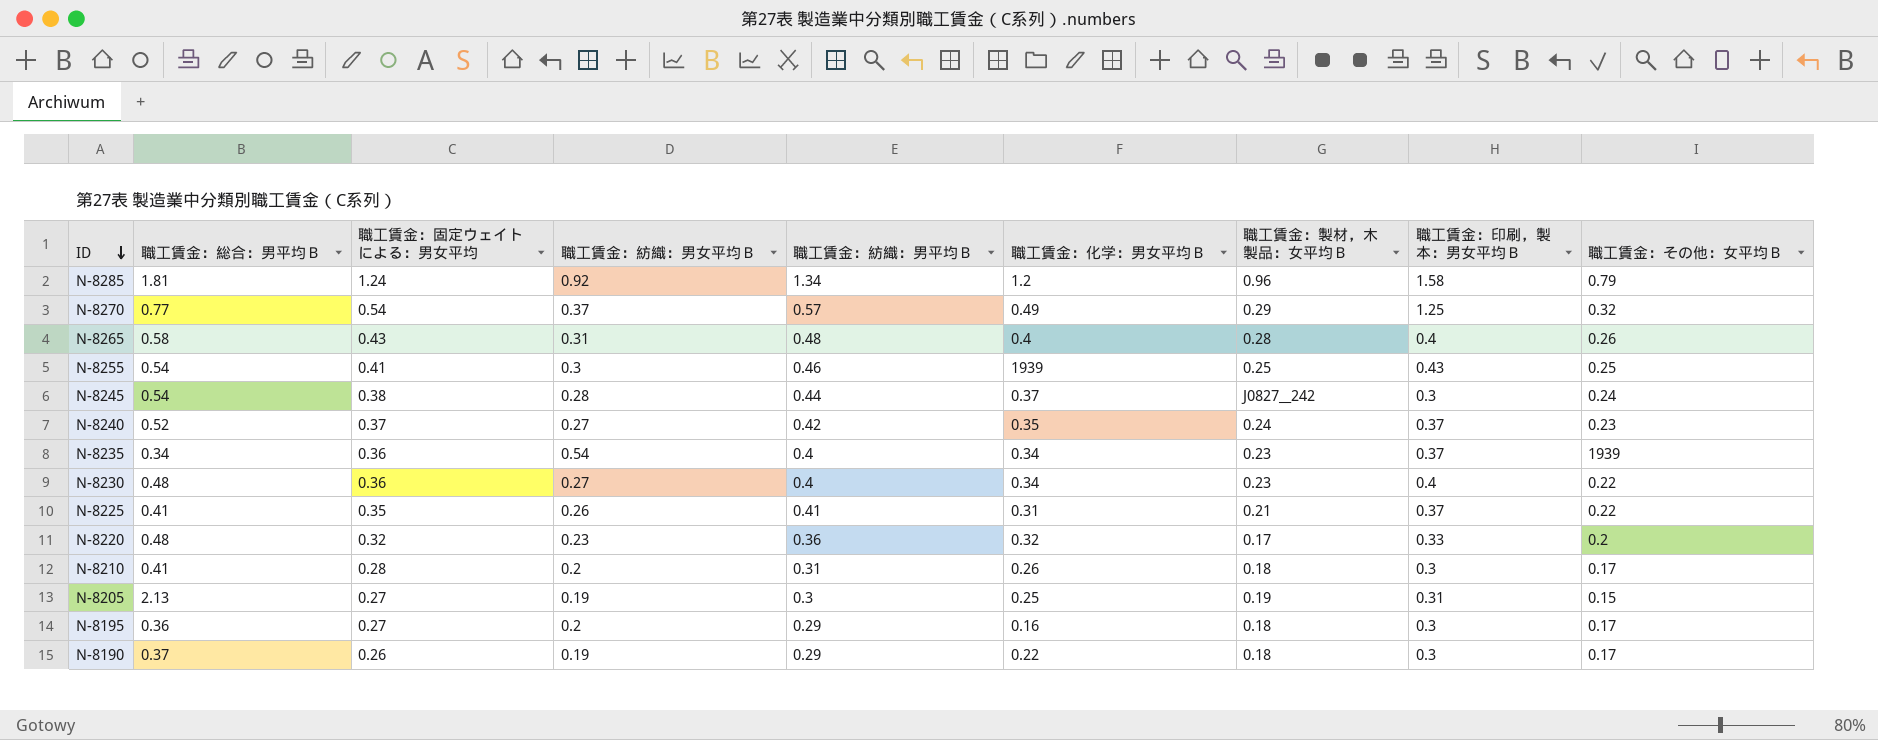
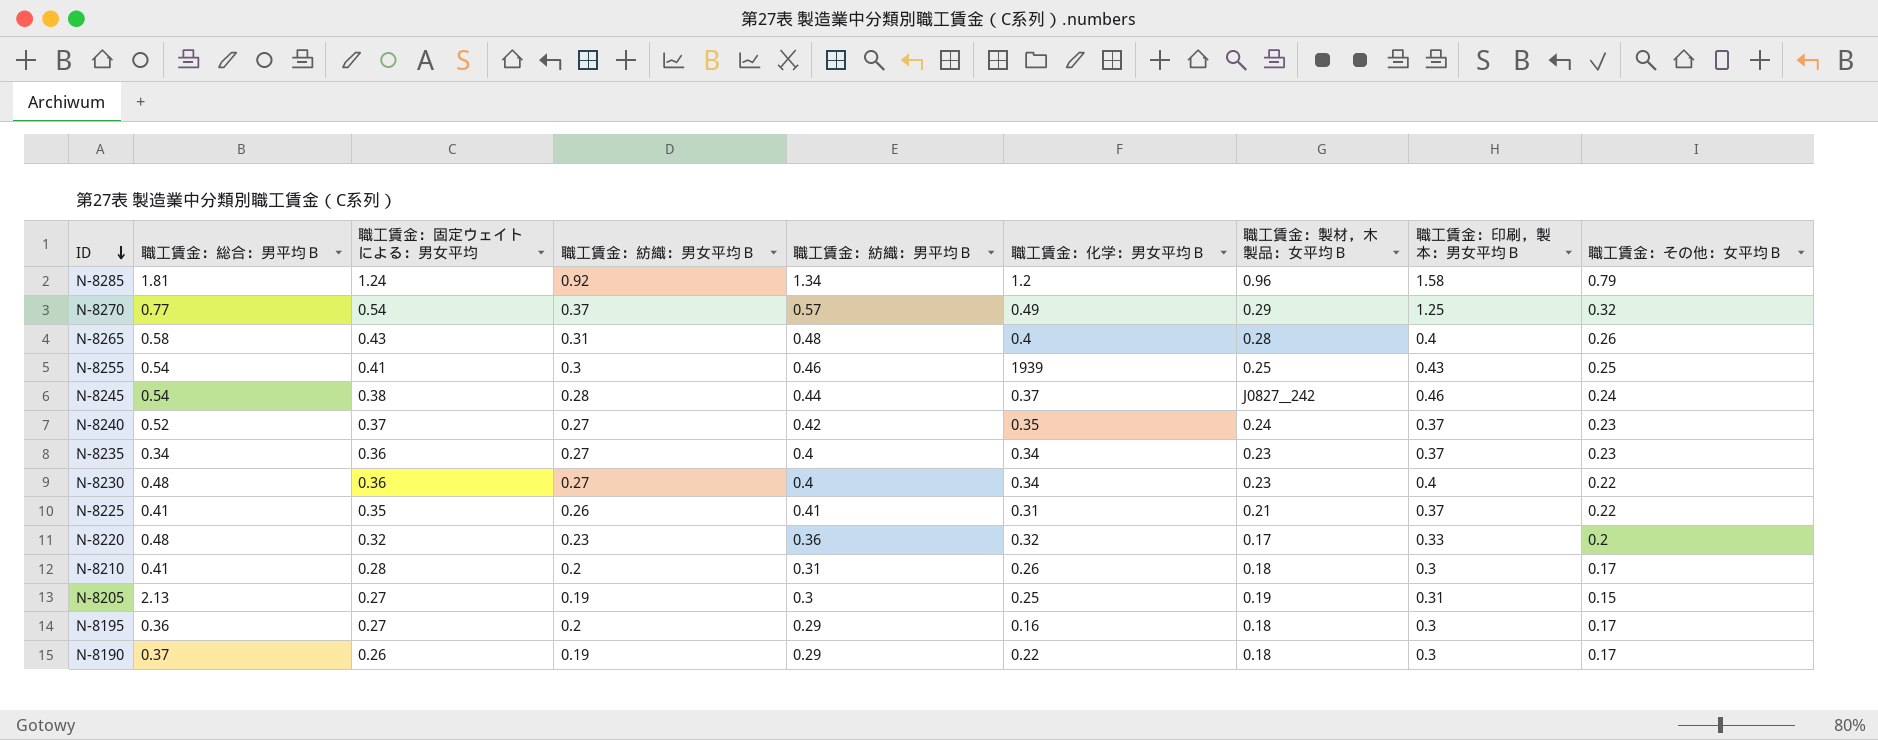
N-8245 | 職工賃金：印刷，製本：男女平均Ｂ: 0.3 -> 0.46
N-8235 | 職工賃金：紡織：男女平均Ｂ: 0.54 -> 0.27
N-8235 | 職工賃金：その他：女平均Ｂ: 1939 -> 0.23

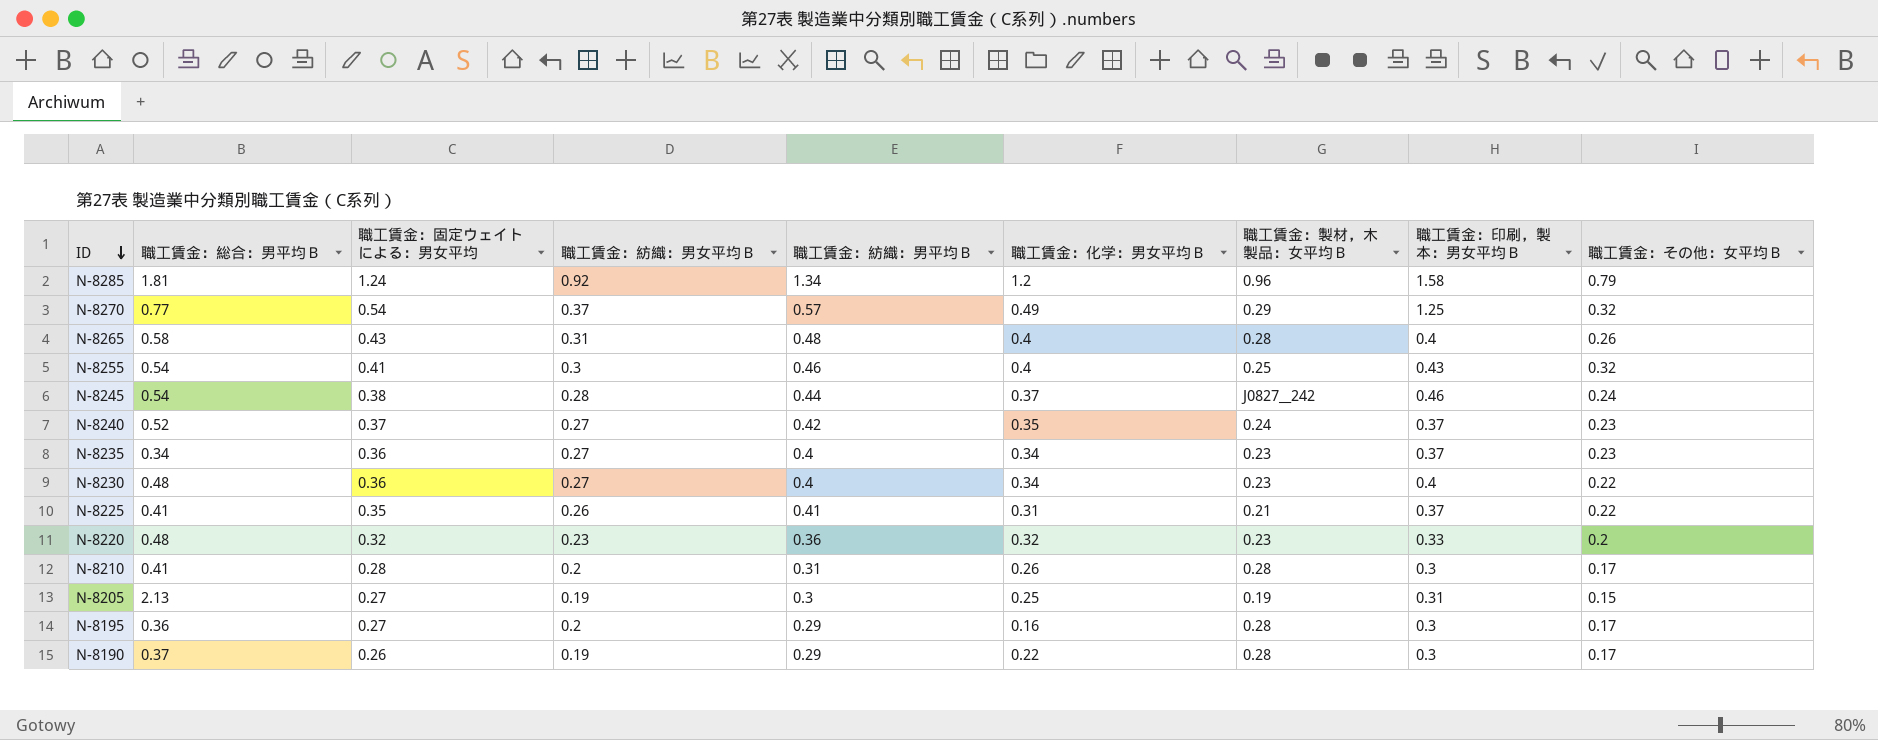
N-8255 | 職工賃金：化学：男女平均Ｂ: 1939 -> 0.4
N-8255 | 職工賃金：その他：女平均Ｂ: 0.25 -> 0.32
N-8220 | 職工賃金：製材，木製品：女平均Ｂ: 0.17 -> 0.23
N-8210 | 職工賃金：製材，木製品：女平均Ｂ: 0.18 -> 0.28
N-8195 | 職工賃金：製材，木製品：女平均Ｂ: 0.18 -> 0.28
N-8190 | 職工賃金：製材，木製品：女平均Ｂ: 0.18 -> 0.28

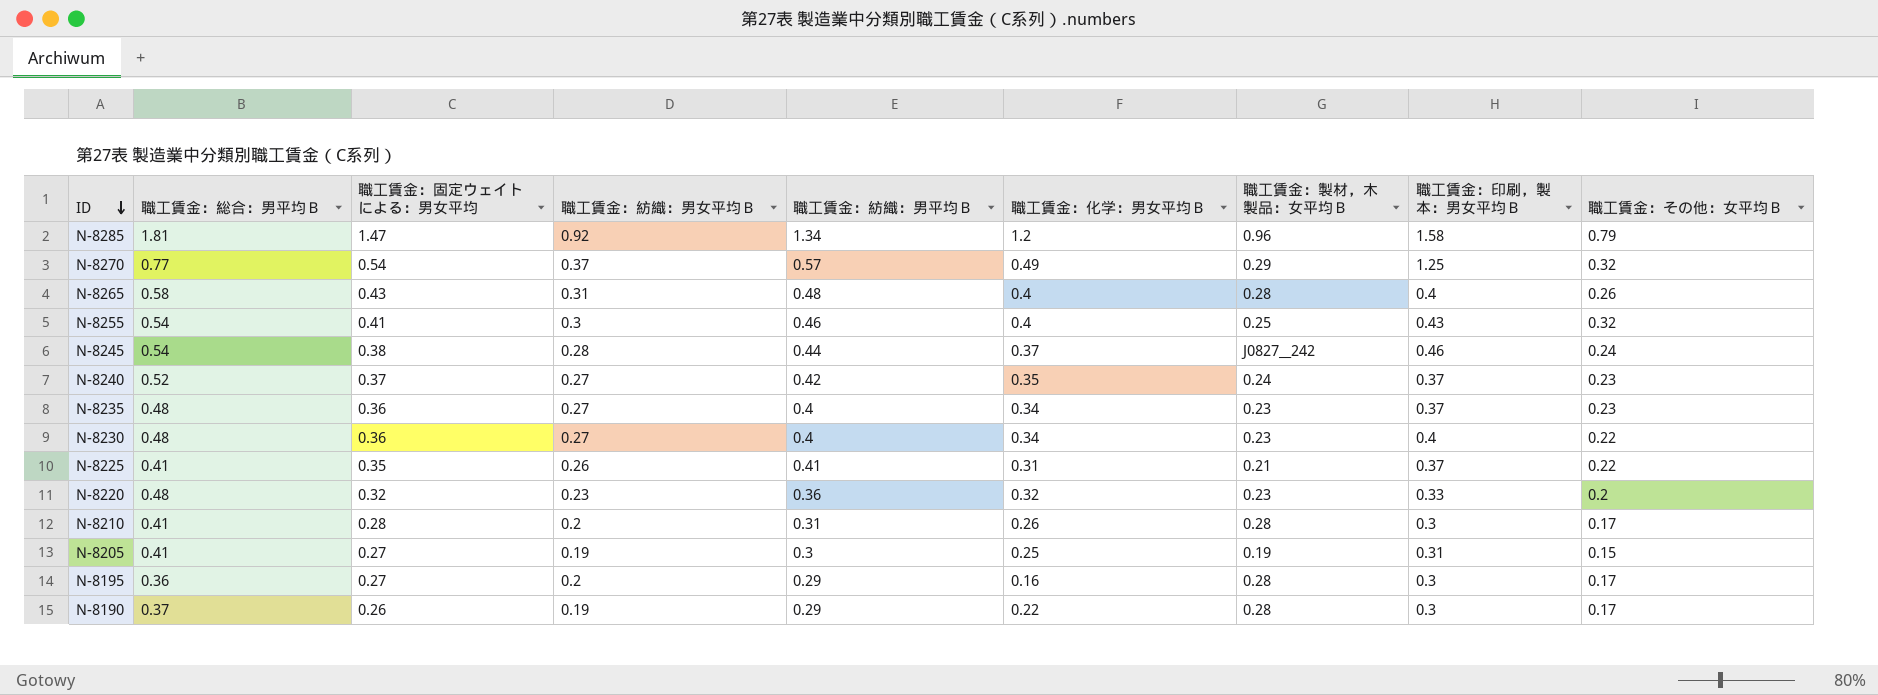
N-8285 | 職工賃金：固定ウェイトによる：男女平均: 1.24 -> 1.47
N-8235 | 職工賃金：総合：男平均Ｂ: 0.34 -> 0.48
N-8205 | 職工賃金：総合：男平均Ｂ: 2.13 -> 0.41

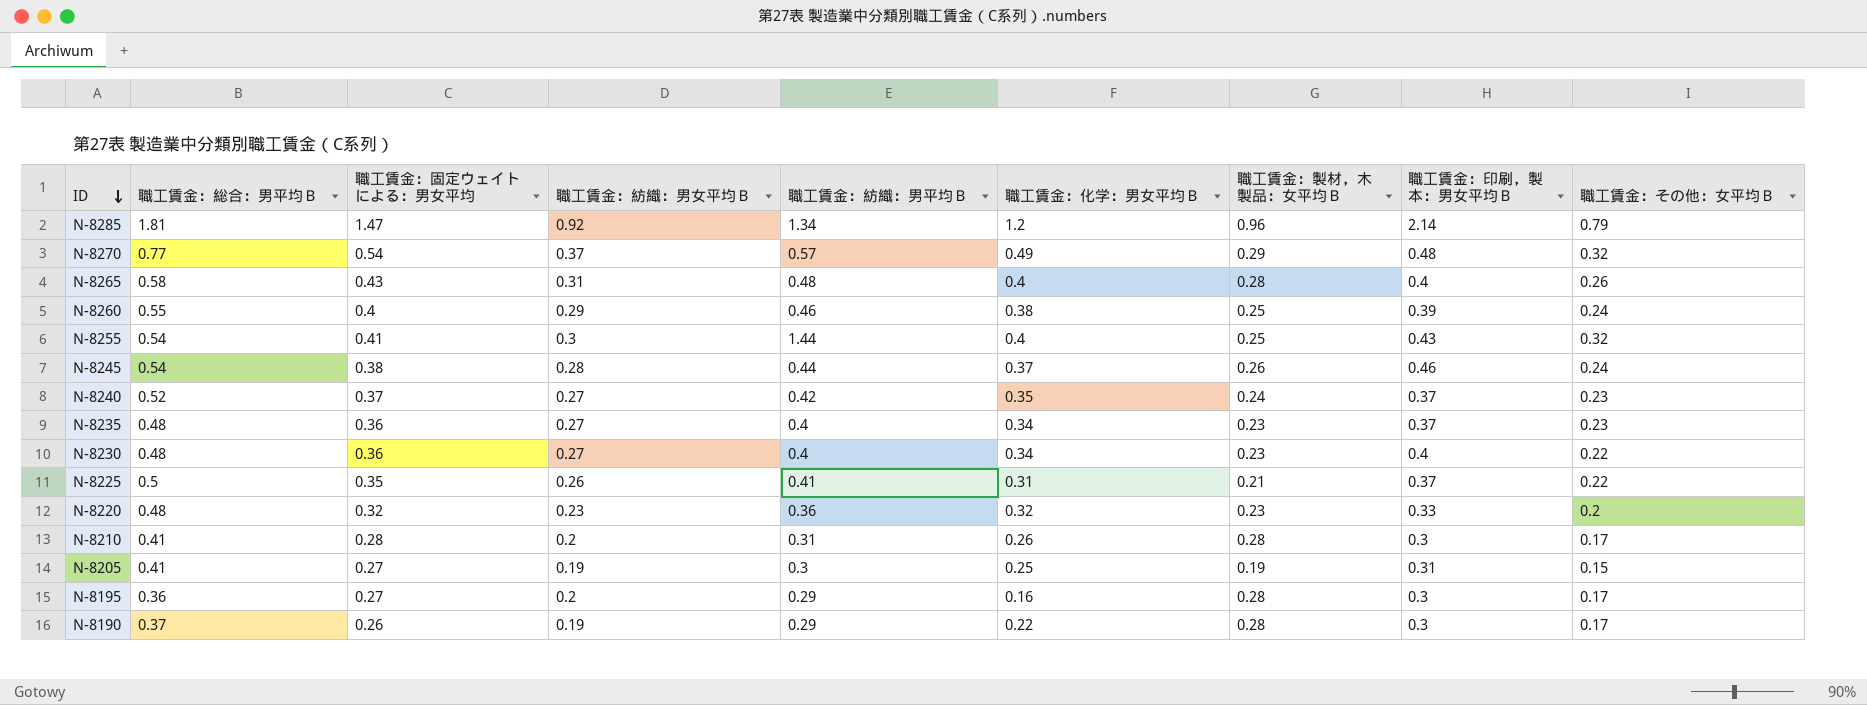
N-8285 | 職工賃金：印刷，製本：男女平均Ｂ: 1.58 -> 2.14
N-8270 | 職工賃金：印刷，製本：男女平均Ｂ: 1.25 -> 0.48
row N-8260: none -> 0.55 | 0.4 | 0.29 | 0.46 | 0.38 | 0.25 | 0.39 | 0.24
N-8255 | 職工賃金：紡織：男平均Ｂ: 0.46 -> 1.44
N-8245 | 職工賃金：製材，木製品：女平均Ｂ: J0827__242 -> 0.26
N-8225 | 職工賃金：総合：男平均Ｂ: 0.41 -> 0.5

